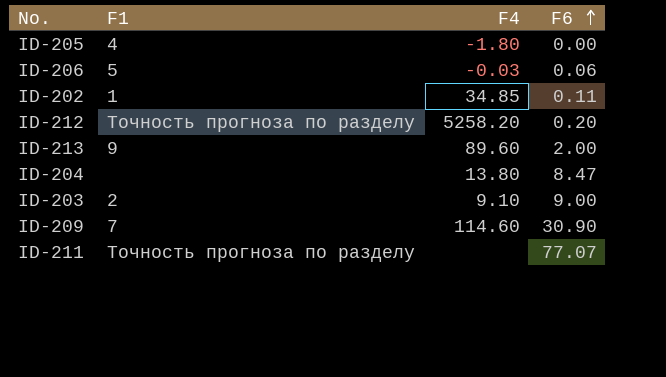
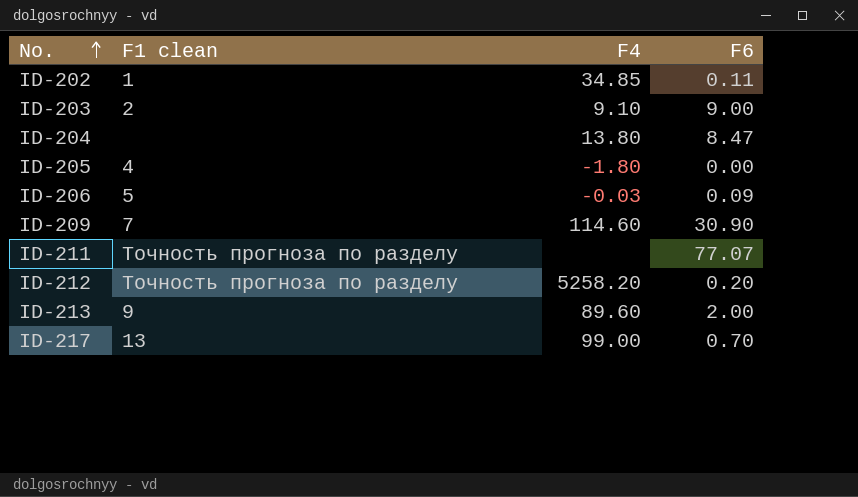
row order: F6 ascending -> No. ascending
column name: F1 -> F1 clean
ID-206 | F6: 0.06 -> 0.09
row ID-217: none -> 13 | 99.00 | 0.70

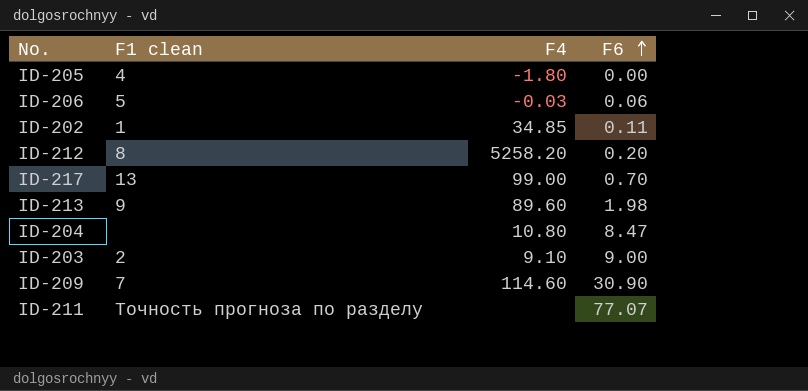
row order: No. ascending -> F6 ascending
ID-206 | F6: 0.09 -> 0.06
ID-212 | F1 clean: Точность прогноза по разделу -> 8
ID-213 | F6: 2.00 -> 1.98
ID-204 | F4: 13.80 -> 10.80

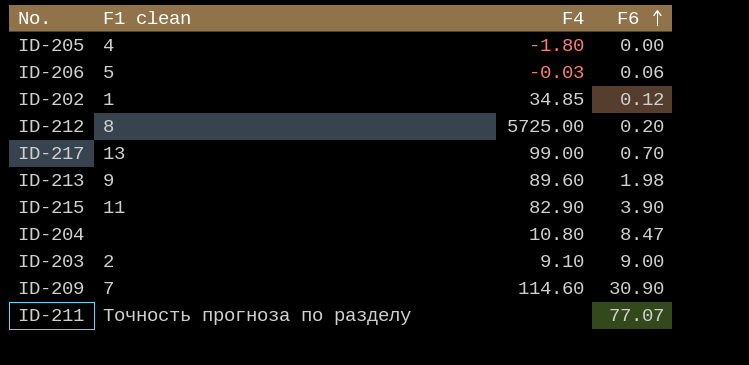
ID-202 | F6: 0.11 -> 0.12
ID-212 | F4: 5258.20 -> 5725.00
row ID-215: none -> 11 | 82.90 | 3.90

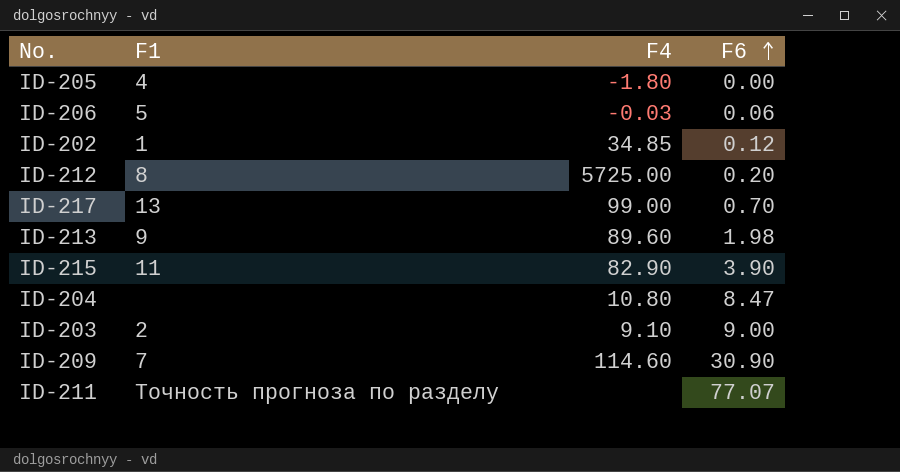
column name: F1 clean -> F1

